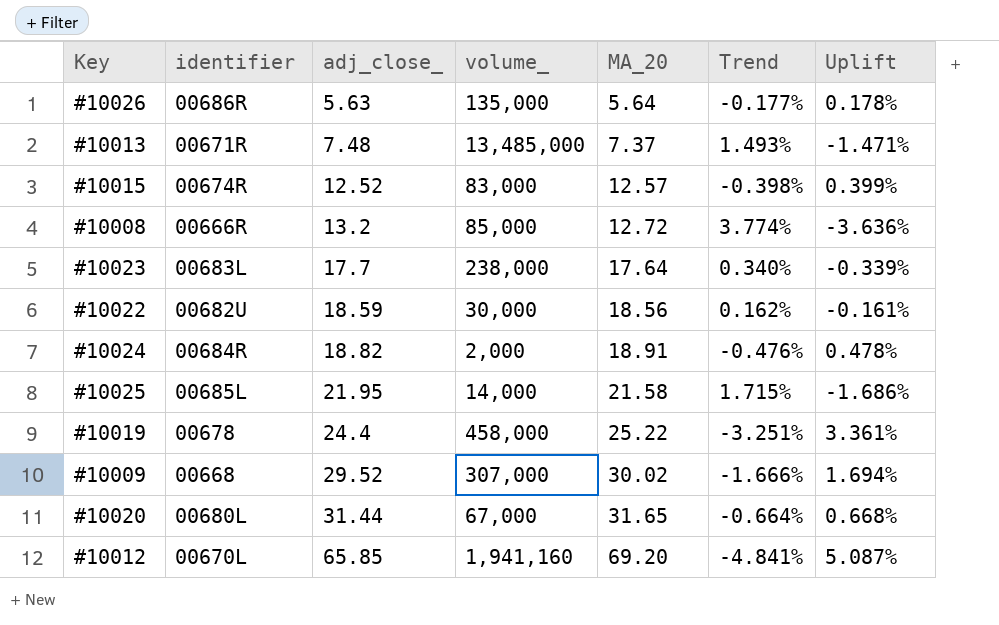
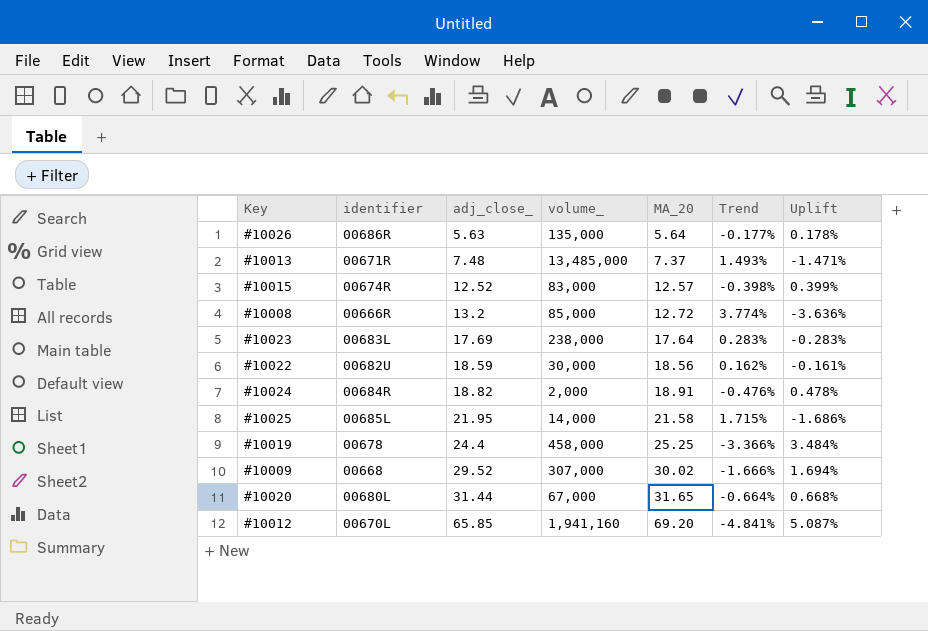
#10023 | adj_close_: 17.7 -> 17.69
#10023 | Trend: 0.340% -> 0.283%
#10023 | Uplift: -0.339% -> -0.283%
#10019 | MA_20: 25.22 -> 25.25
#10019 | Trend: -3.251% -> -3.366%
#10019 | Uplift: 3.361% -> 3.484%

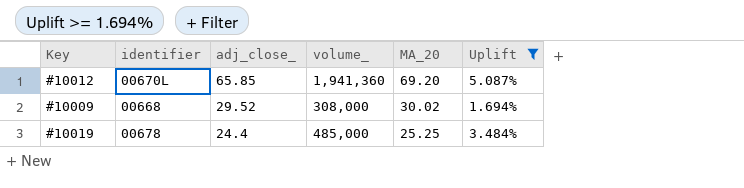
filter: none -> Uplift >= 1.694%
row order: adj_close_ ascending -> adj_close_ descending
column Trend | formula: ([adj_close_] - [MA_20]) / [MA_20] -> none
#10012 | volume_: 1,941,160 -> 1,941,360
#10009 | volume_: 307,000 -> 308,000
#10019 | volume_: 458,000 -> 485,000

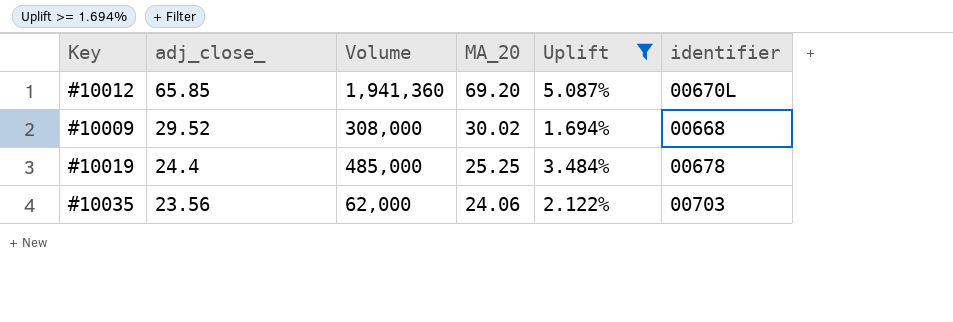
column name: volume_ -> Volume
column identifier | position: 2 -> 6
row #10035: none -> 23.56 | 62,000 | 24.06 | 2.122% | 00703

